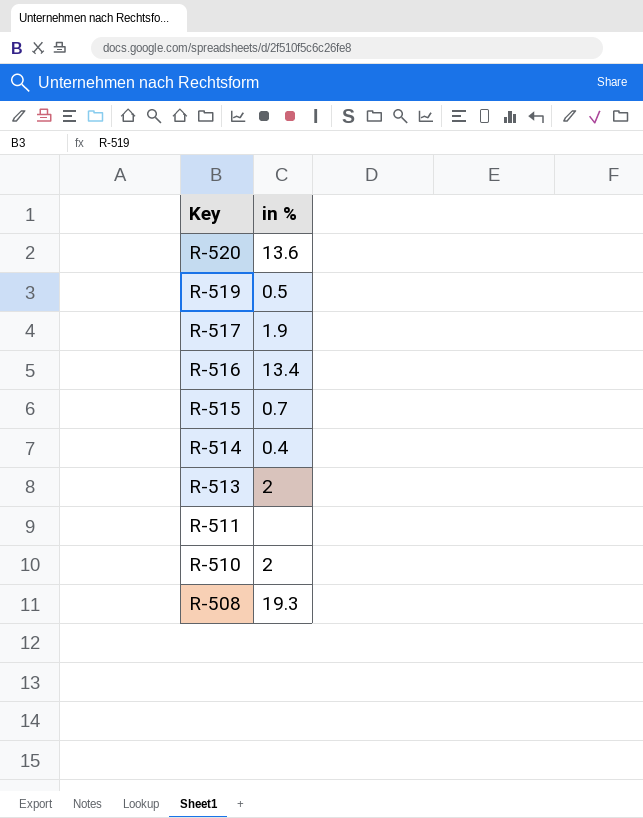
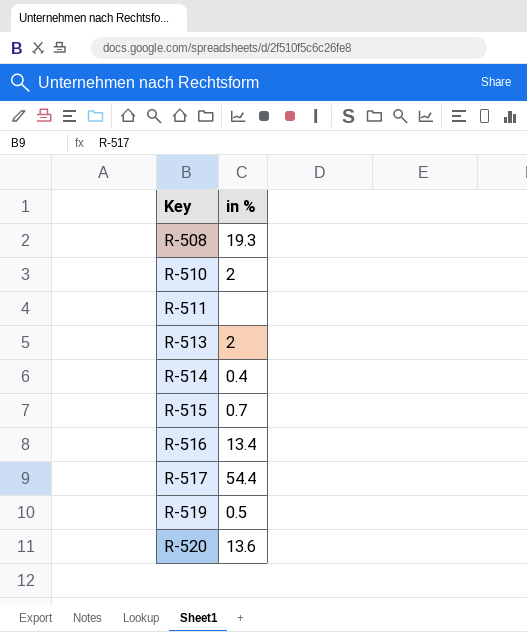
row order: Key descending -> Key ascending
R-517 | in %: 1.9 -> 54.4

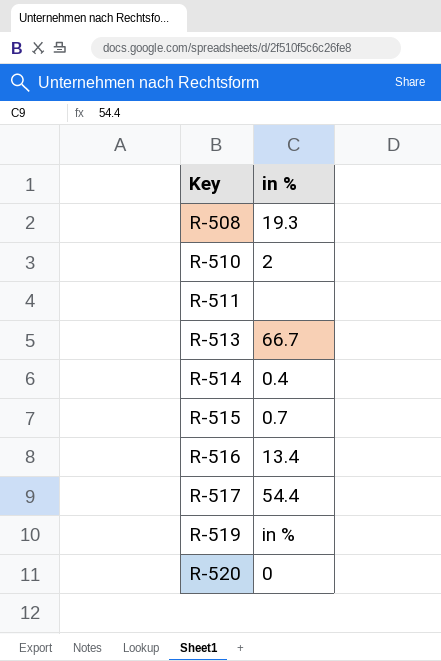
R-513 | in %: 2 -> 66.7
R-519 | in %: 0.5 -> in %
R-520 | in %: 13.6 -> 0

